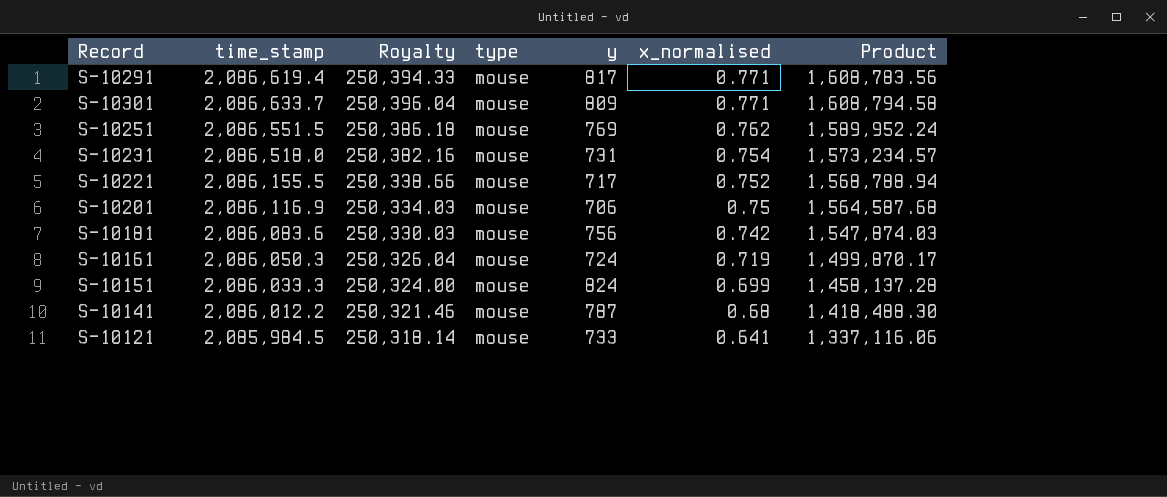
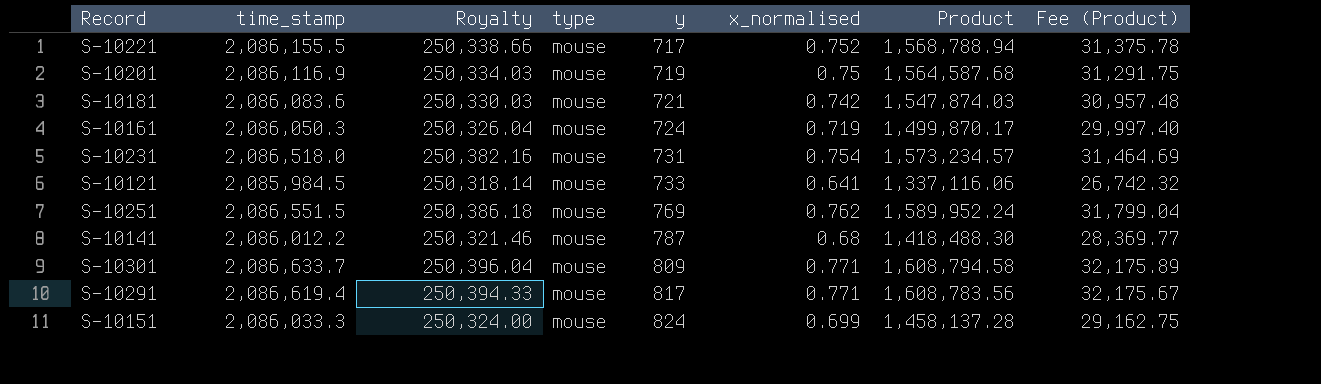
row order: x_normalised descending -> y ascending
column Fee (Product) | formula: none -> [Product] * 0.02
S-10201 | y: 706 -> 719
S-10181 | y: 756 -> 721

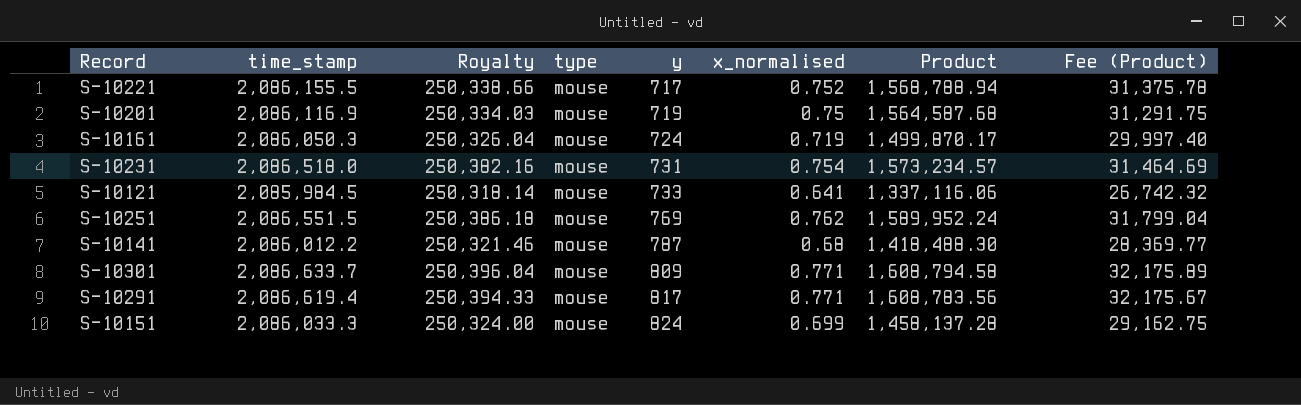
row S-10181: 2,086,083.6 | 250,330.03 | mouse | 721 | 0.742 | 1,547,874.03 | 30,957.48 -> none

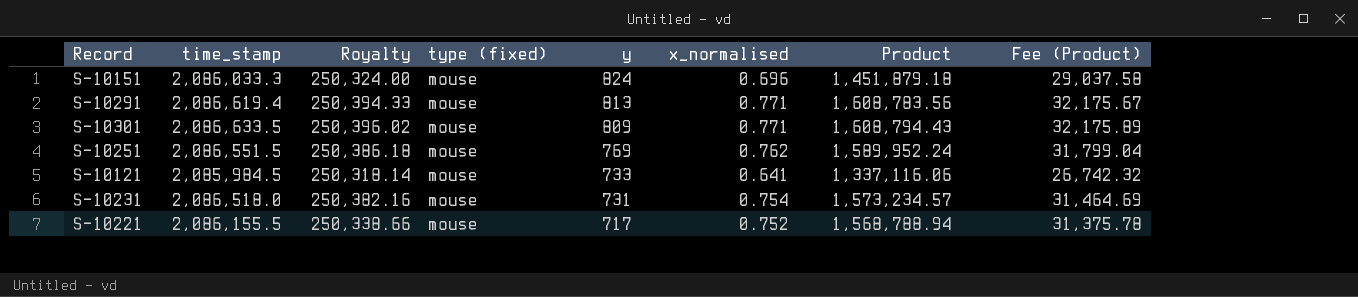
row order: y ascending -> y descending
column name: type -> type (fixed)
row S-10201: 2,086,116.9 | 250,334.03 | mouse | 719 | 0.75 | 1,564,587.68 | 31,291.75 -> none
row S-10161: 2,086,050.3 | 250,326.04 | mouse | 724 | 0.719 | 1,499,870.17 | 29,997.40 -> none
row S-10141: 2,086,012.2 | 250,321.46 | mouse | 787 | 0.68 | 1,418,488.30 | 28,369.77 -> none
S-10151 | x_normalised: 0.699 -> 0.696
S-10151 | Product: 1,458,137.28 -> 1,451,879.18
S-10151 | Fee (Product): 29,162.75 -> 29,037.58
S-10291 | y: 817 -> 813
S-10301 | time_stamp: 2,086,633.7 -> 2,086,633.5
S-10301 | Royalty: 250,396.04 -> 250,396.02
S-10301 | Product: 1,608,794.58 -> 1,608,794.43

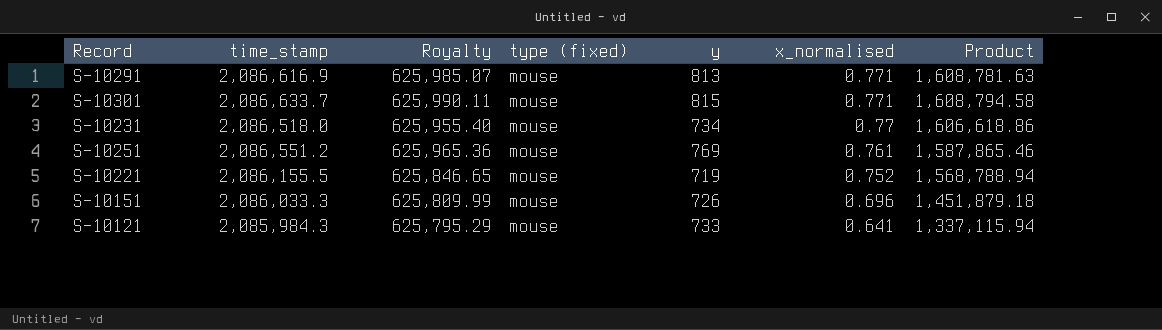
row order: y descending -> x_normalised descending
column Fee (Product) | formula: [Product] * 0.02 -> none
column Royalty | formula: [time_stamp] * 0.12 -> [time_stamp] * 0.3
S-10291 | time_stamp: 2,086,619.4 -> 2,086,616.9
S-10291 | Product: 1,608,783.56 -> 1,608,781.63
S-10301 | time_stamp: 2,086,633.5 -> 2,086,633.7
S-10301 | y: 809 -> 815
S-10301 | Product: 1,608,794.43 -> 1,608,794.58
S-10231 | y: 731 -> 734
S-10231 | x_normalised: 0.754 -> 0.77
S-10231 | Product: 1,573,234.57 -> 1,606,618.86
S-10251 | time_stamp: 2,086,551.5 -> 2,086,551.2
S-10251 | x_normalised: 0.762 -> 0.761
S-10251 | Product: 1,589,952.24 -> 1,587,865.46
S-10221 | y: 717 -> 719
S-10151 | y: 824 -> 726
S-10121 | time_stamp: 2,085,984.5 -> 2,085,984.3
S-10121 | Product: 1,337,116.06 -> 1,337,115.94

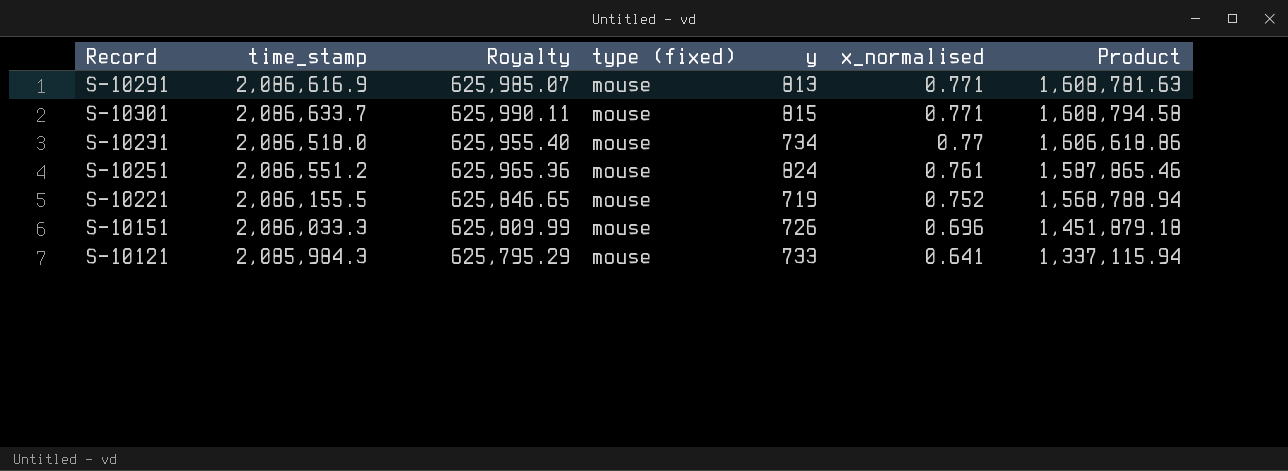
S-10251 | y: 769 -> 824

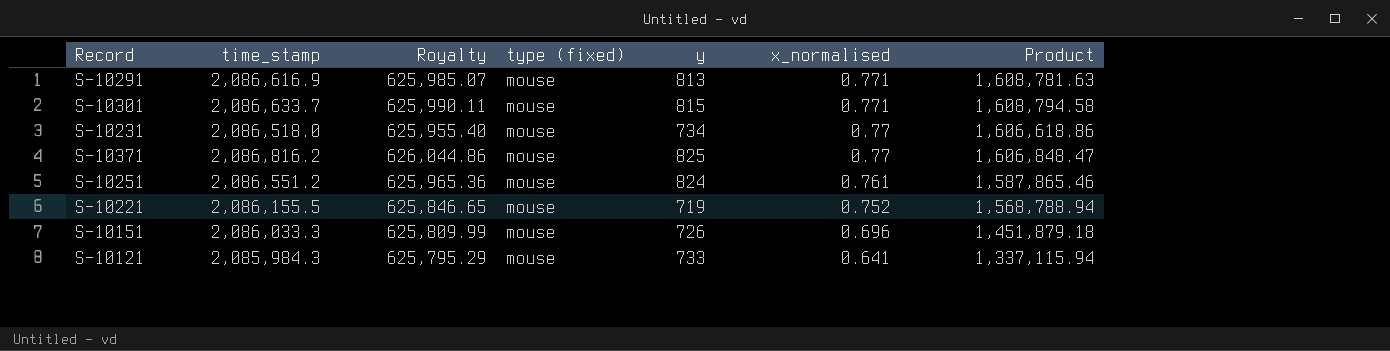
row S-10371: none -> 2,086,816.2 | 626,044.86 | mouse | 825 | 0.77 | 1,606,848.47

